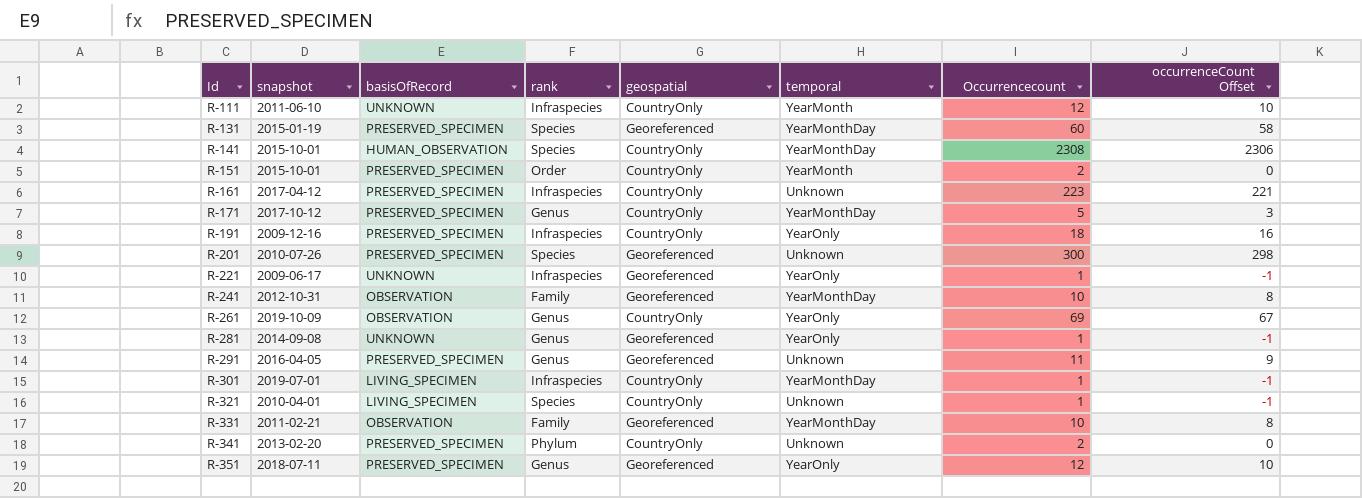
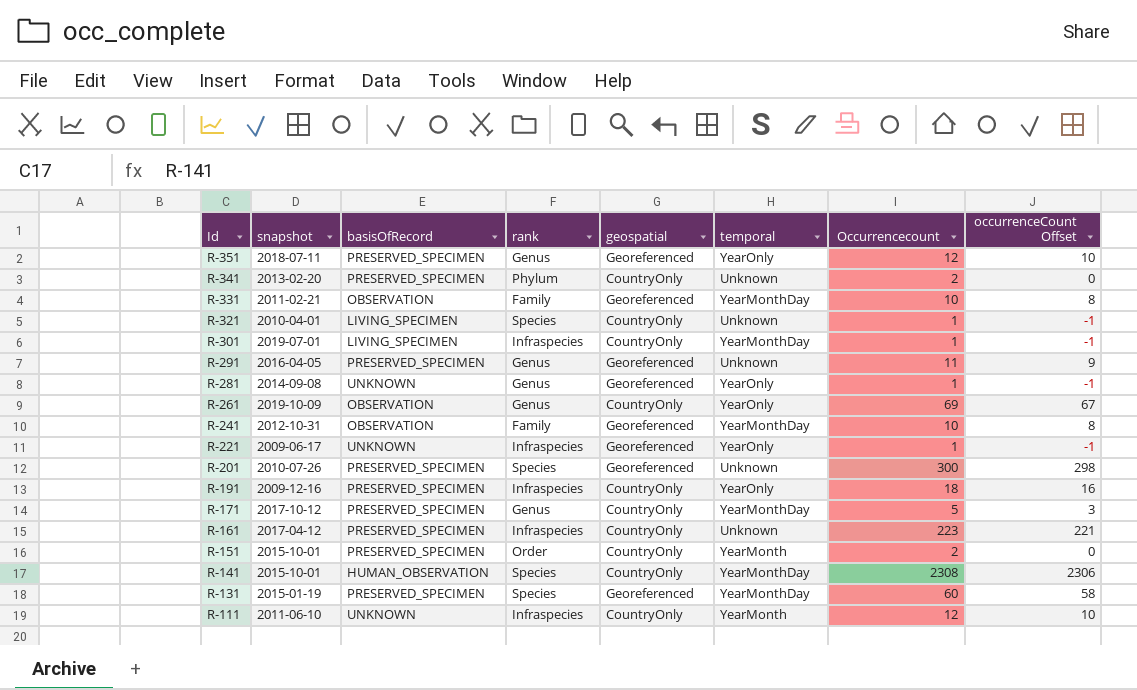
row order: Id ascending -> Id descending

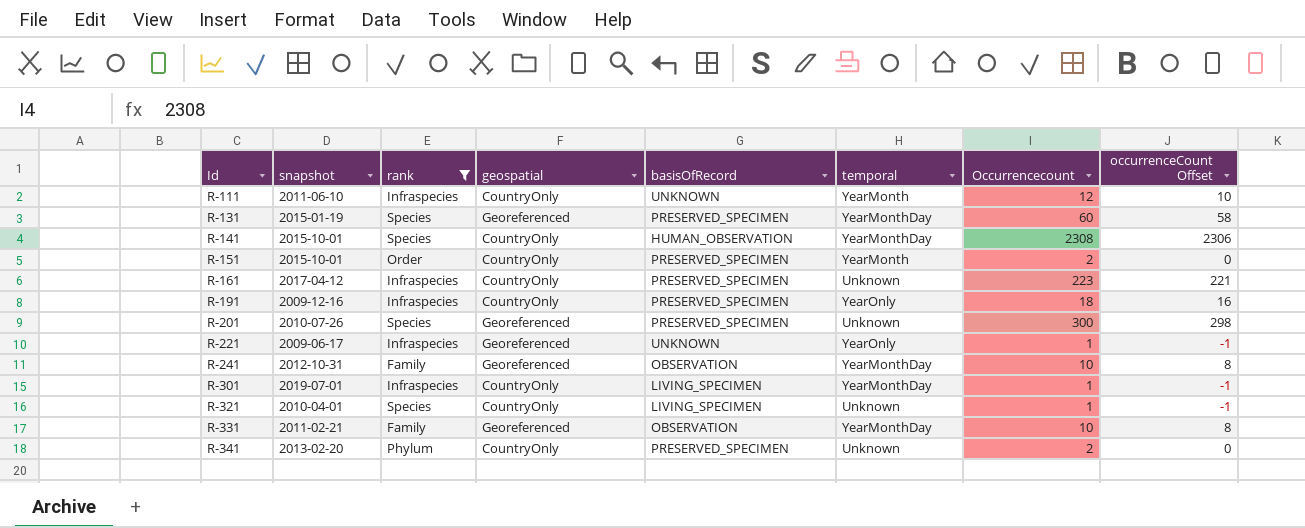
filter: none -> rank != Genus
row order: Id descending -> Id ascending
column basisOfRecord | position: 3 -> 5

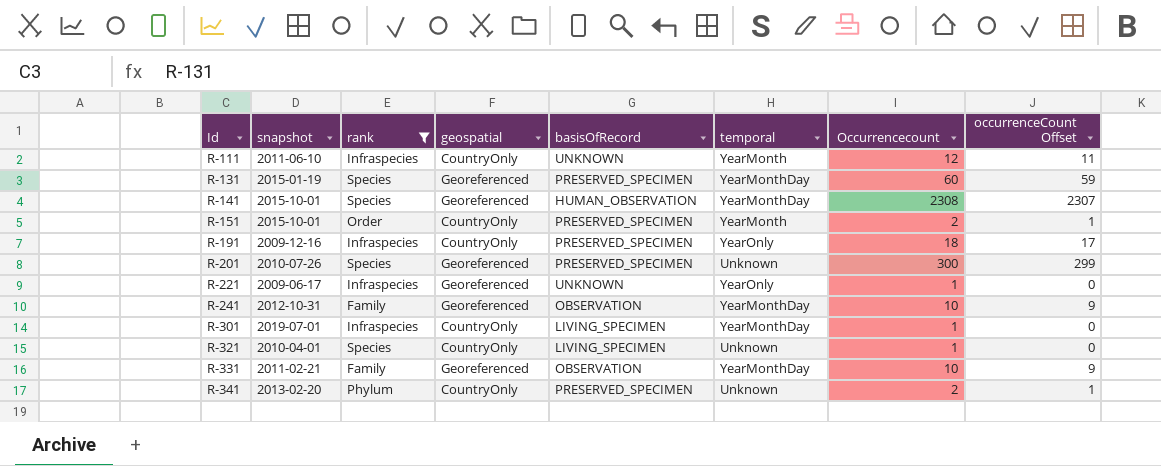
column occurrenceCount Offset | formula: [Occurrencecount] - 2 -> [Occurrencecount] - 1
row R-161: 2017-04-12 | Infraspecies | CountryOnly | PRESERVED_SPECIMEN | Unknown | 223 | 221 -> none
R-141 | geospatial: CountryOnly -> Georeferenced

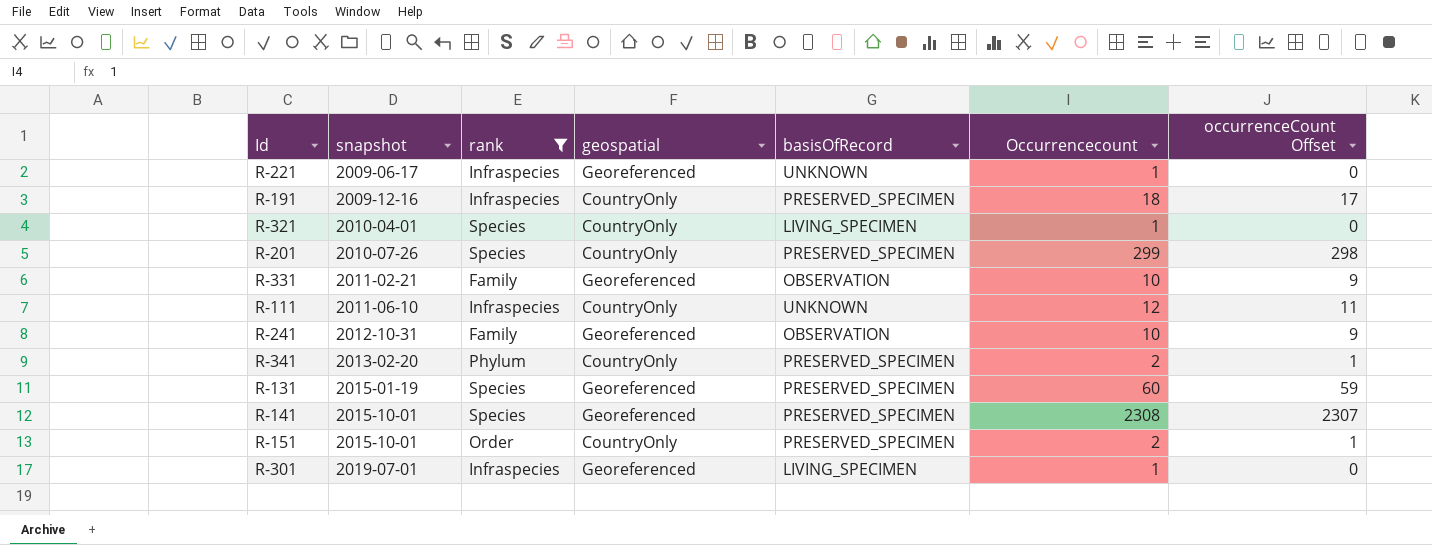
row order: Id ascending -> snapshot ascending
column temporal | position: 6 -> none
R-201 | geospatial: Georeferenced -> CountryOnly
R-201 | Occurrencecount: 300 -> 299
R-201 | occurrenceCount Offset: 299 -> 298
R-141 | basisOfRecord: HUMAN_OBSERVATION -> PRESERVED_SPECIMEN
R-301 | geospatial: CountryOnly -> Georeferenced

